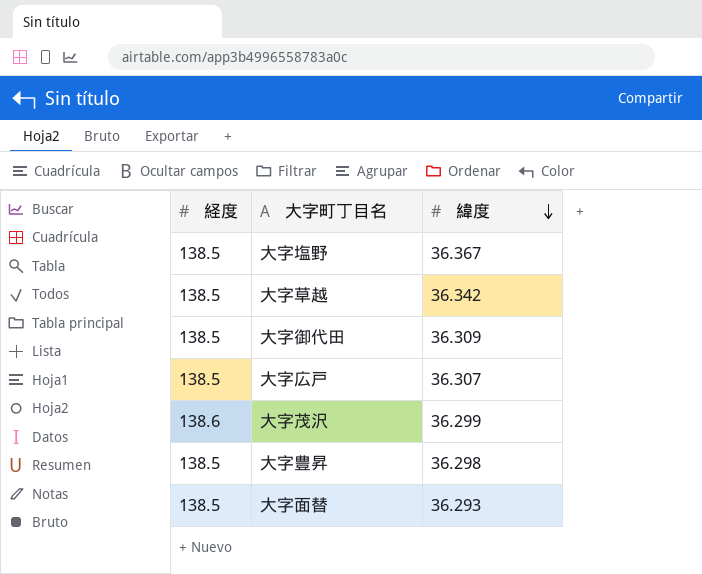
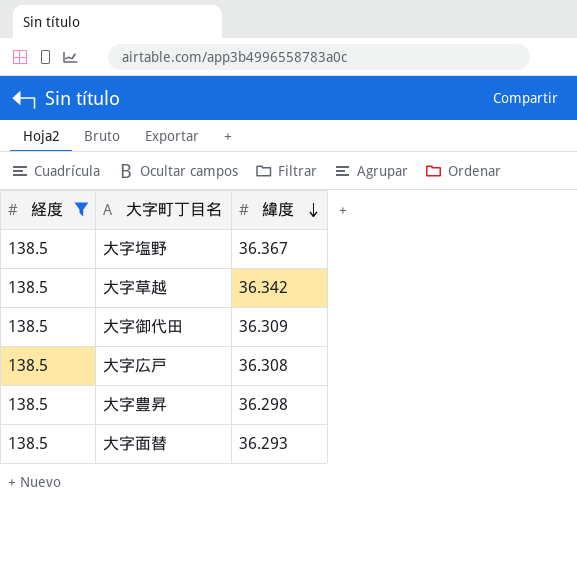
filter: none -> 経度 = 138.5
大字広戸 | 緯度: 36.307 -> 36.308

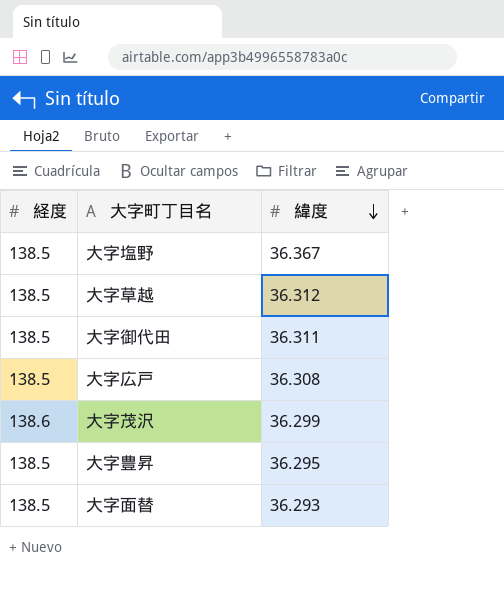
filter: 経度 = 138.5 -> none
大字草越 | 緯度: 36.342 -> 36.312
大字御代田 | 緯度: 36.309 -> 36.311
大字豊昇 | 緯度: 36.298 -> 36.295

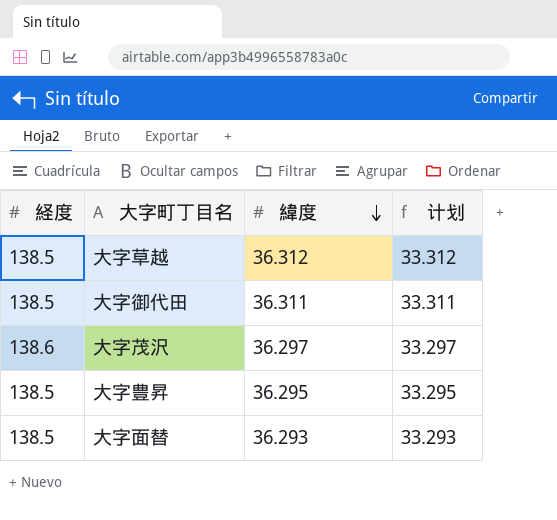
column 计划 | formula: none -> [緯度] - 3
row 大字塩野: 138.5 | 36.367 -> none
row 大字広戸: 138.5 | 36.308 -> none
大字茂沢 | 緯度: 36.299 -> 36.297

